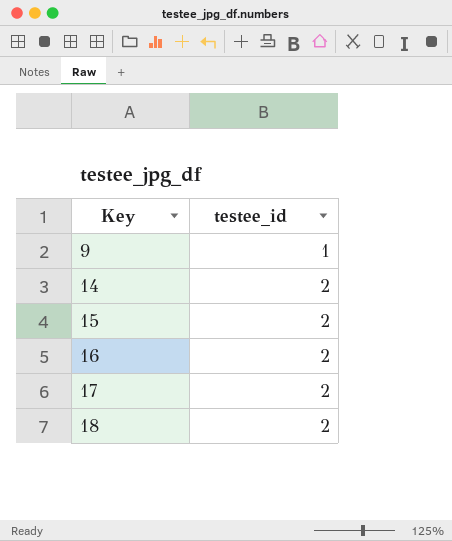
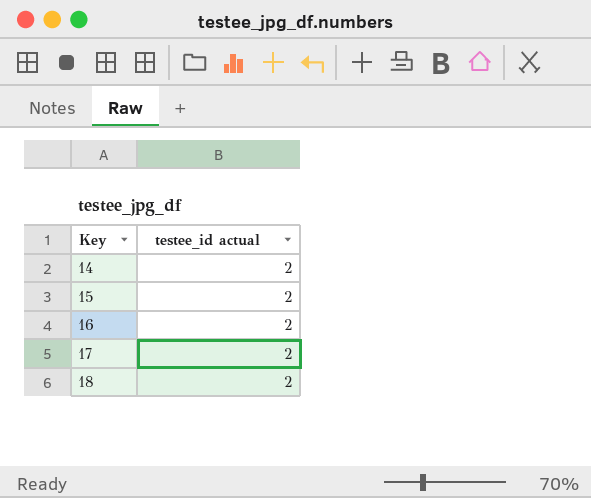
column name: testee_id -> testee_id actual
row 9: 1 -> none

